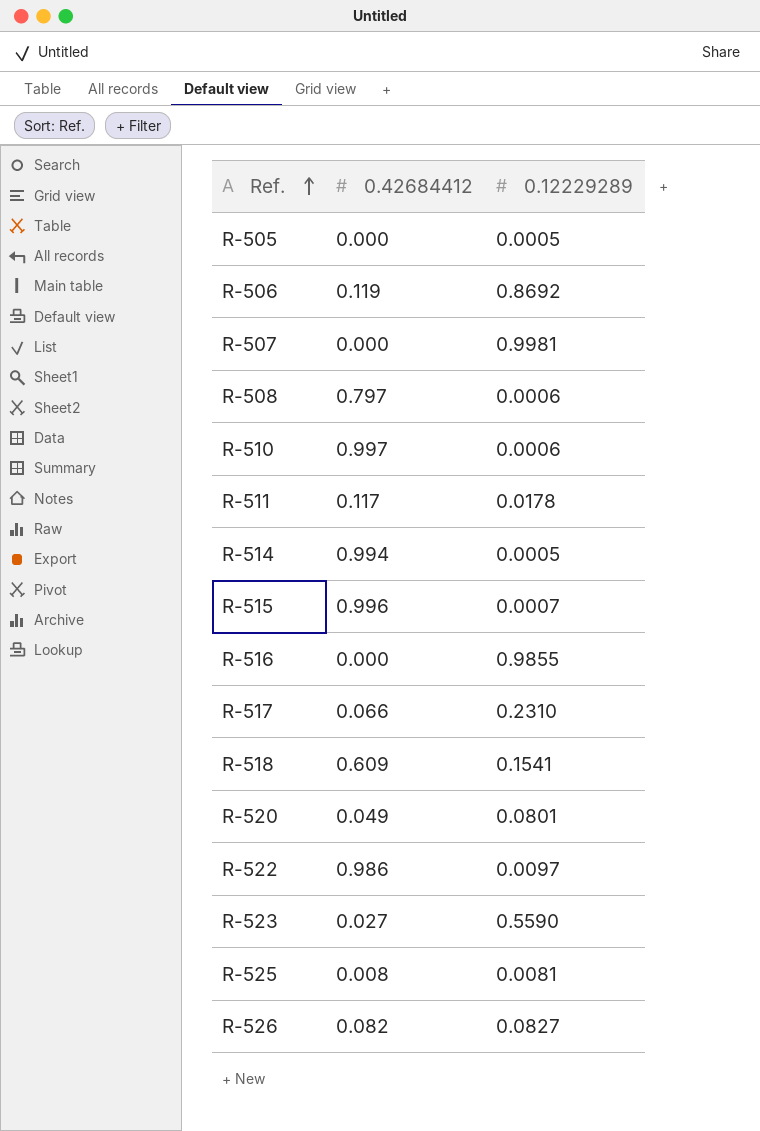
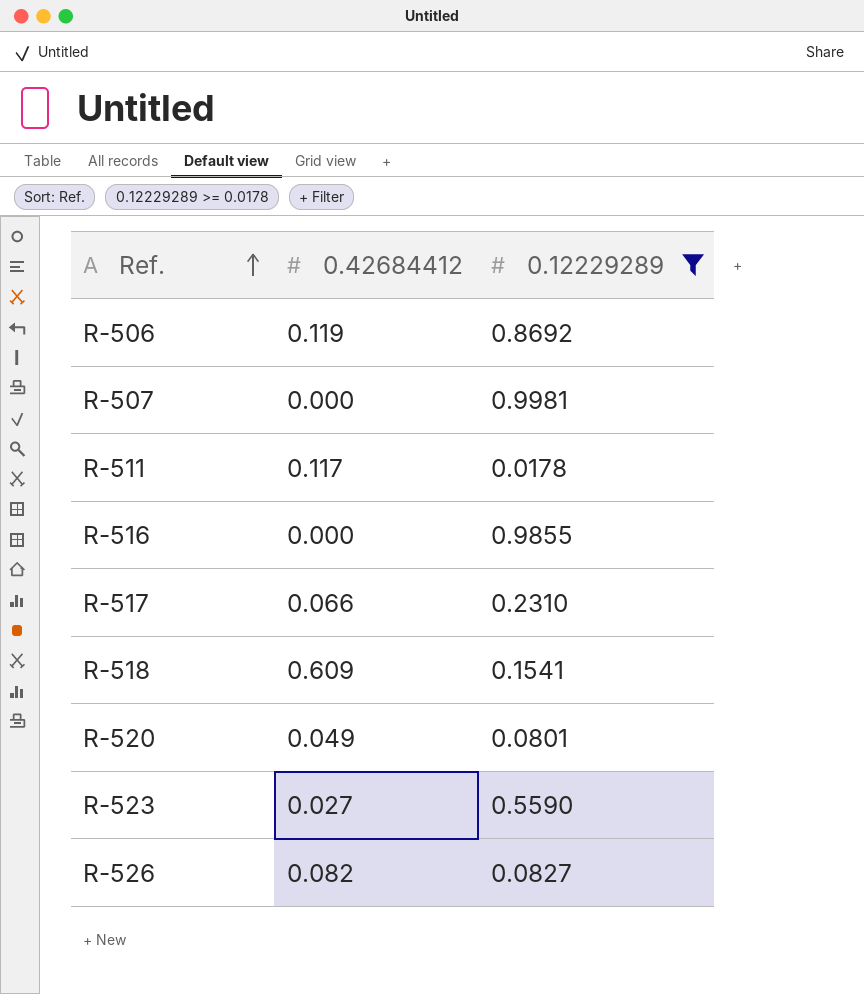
filter: none -> 0.12229289 >= 0.0178

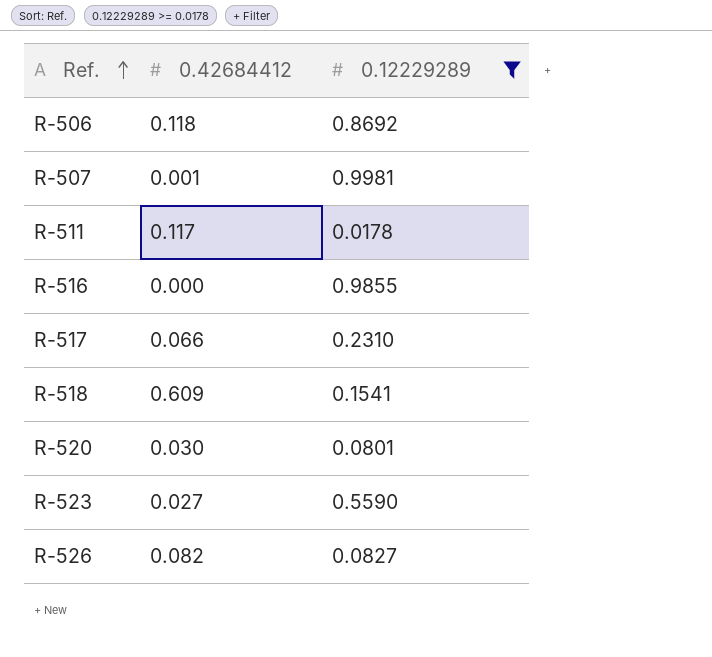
R-506 | 0.42684412: 0.119 -> 0.118
R-507 | 0.42684412: 0.000 -> 0.001
R-520 | 0.42684412: 0.049 -> 0.030

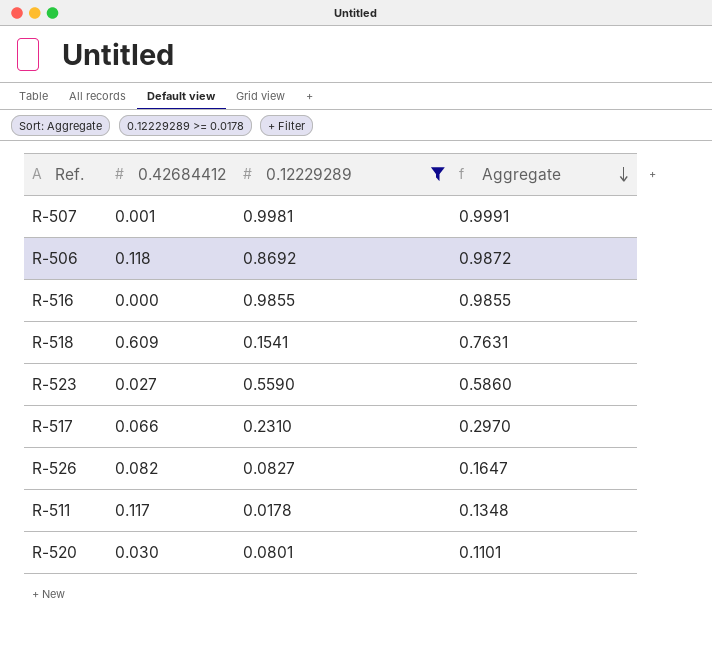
row order: Ref. ascending -> Aggregate descending
column Aggregate | formula: none -> [0.42684412] + [0.12229289]

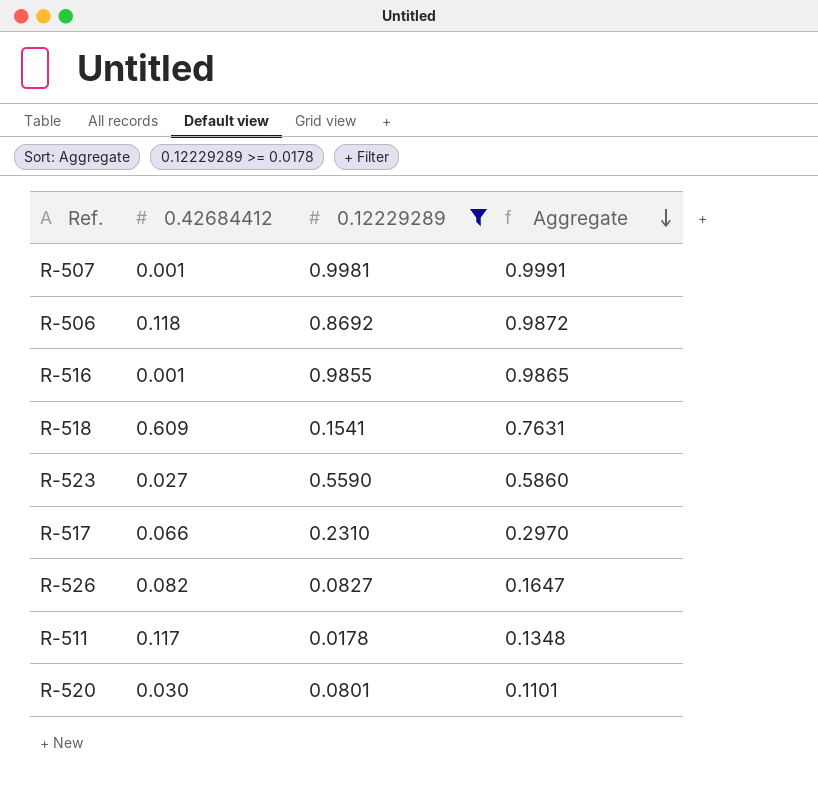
R-516 | 0.42684412: 0.000 -> 0.001
R-516 | Aggregate: 0.9855 -> 0.9865

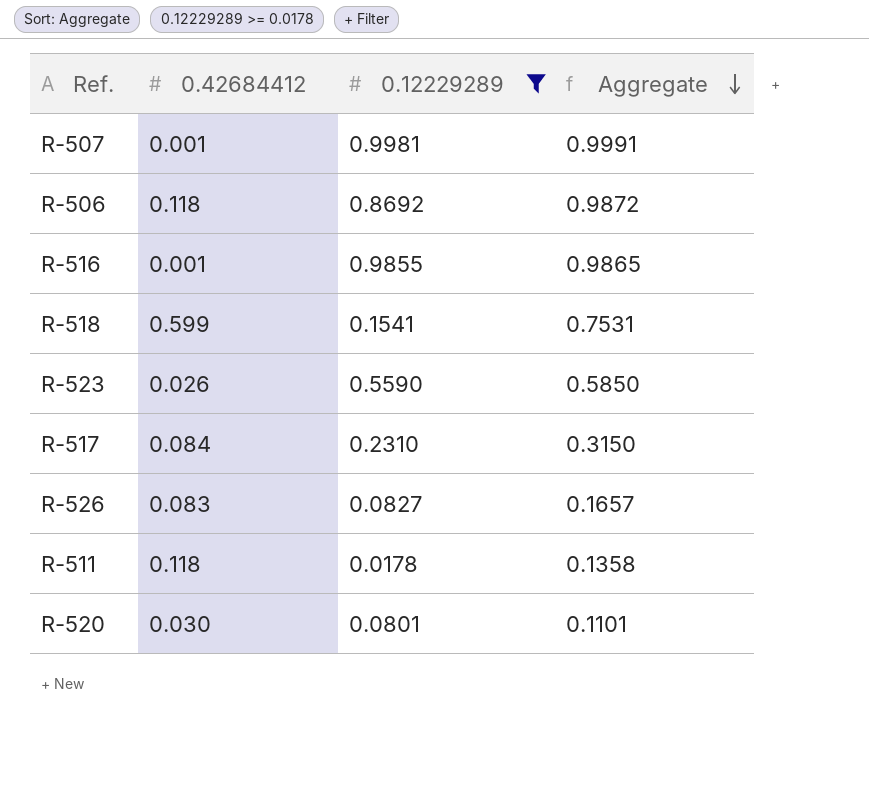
R-518 | 0.42684412: 0.609 -> 0.599
R-518 | Aggregate: 0.7631 -> 0.7531
R-523 | 0.42684412: 0.027 -> 0.026
R-523 | Aggregate: 0.5860 -> 0.5850
R-517 | 0.42684412: 0.066 -> 0.084
R-517 | Aggregate: 0.2970 -> 0.3150
R-526 | 0.42684412: 0.082 -> 0.083
R-526 | Aggregate: 0.1647 -> 0.1657
R-511 | 0.42684412: 0.117 -> 0.118
R-511 | Aggregate: 0.1348 -> 0.1358

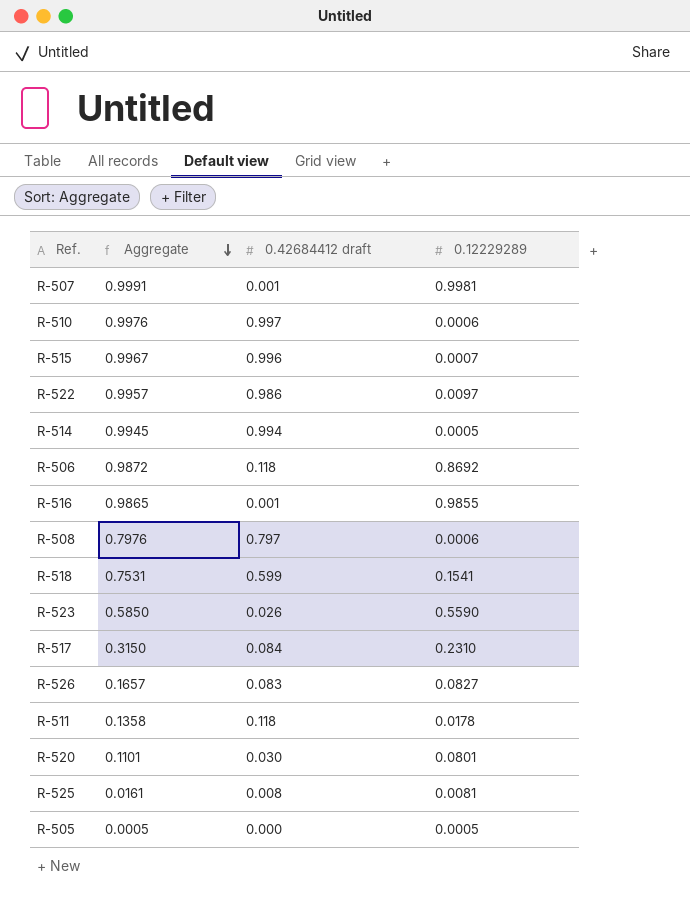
filter: 0.12229289 >= 0.0178 -> none
column Aggregate | position: 4 -> 2
column name: 0.42684412 -> 0.42684412 draft

